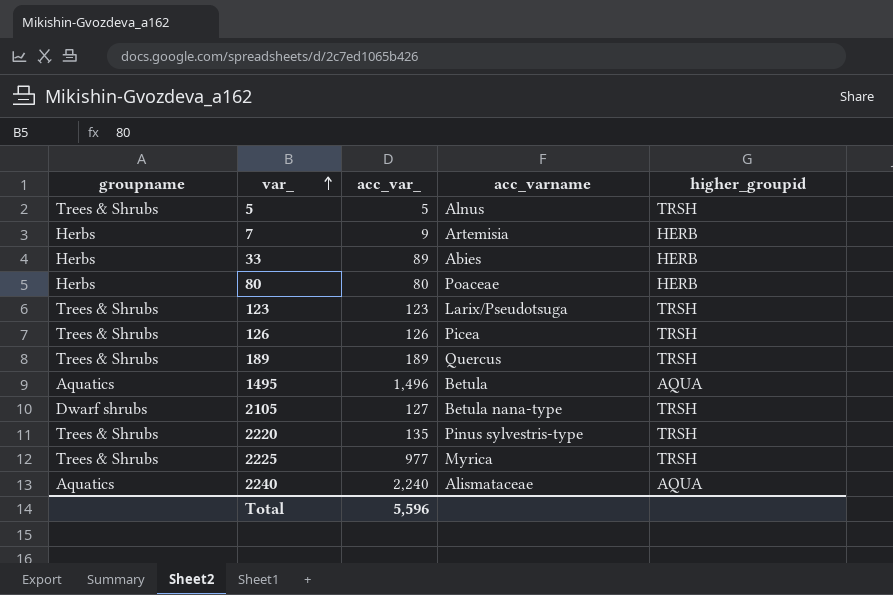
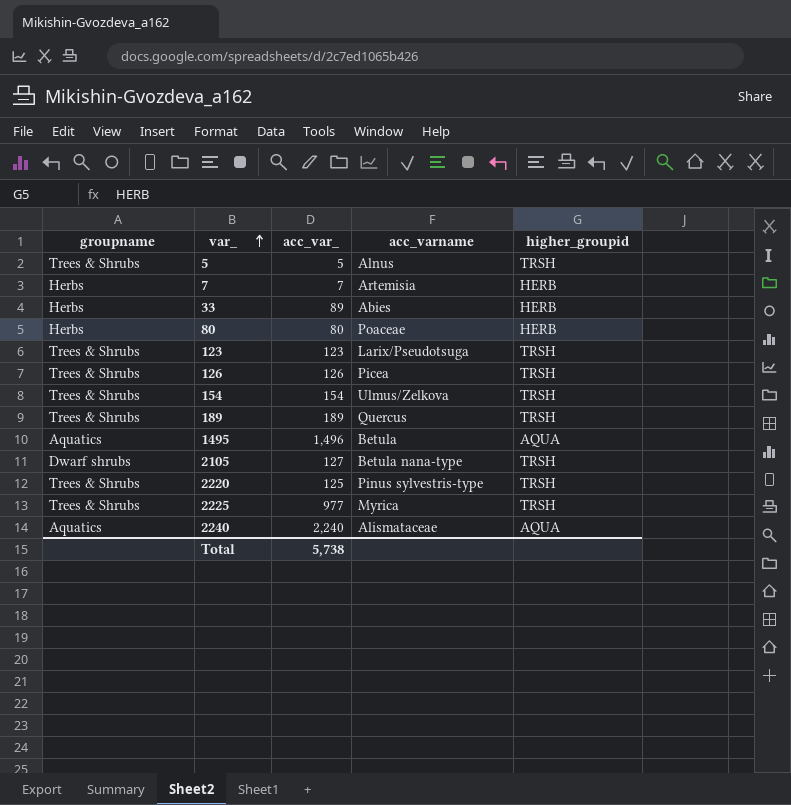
7 | acc_var_: 9 -> 7
row 154: none -> Trees & Shrubs | 154 | Ulmus/Zelkova | TRSH
2220 | acc_var_: 135 -> 125
Total | acc_var_: 5,596 -> 5,738

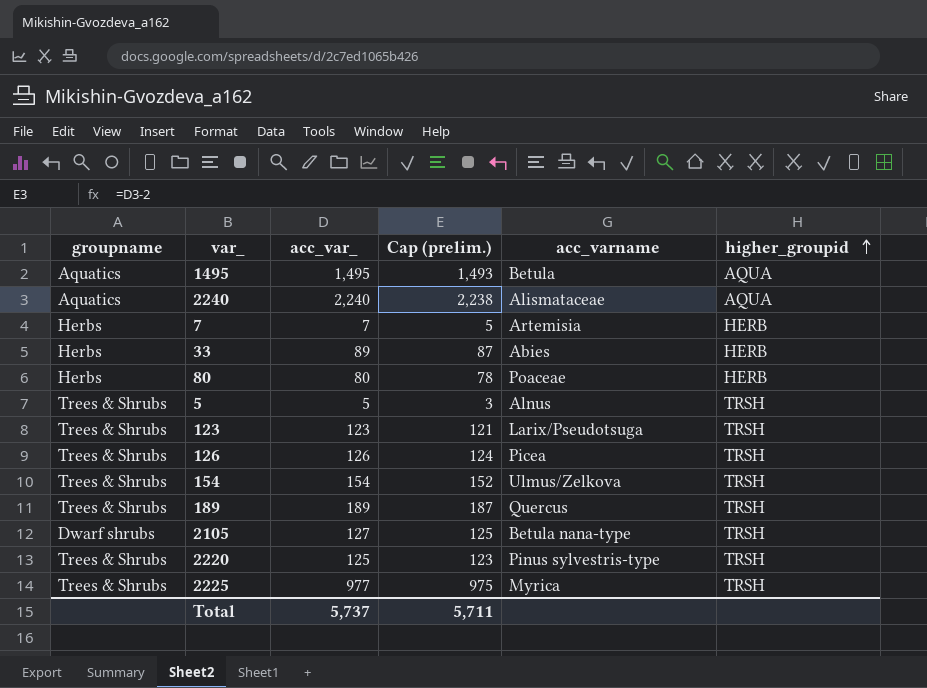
row order: var_ ascending -> higher_groupid ascending
column Cap (prelim.) | formula: none -> [acc_var_] - 2
1495 | acc_var_: 1,496 -> 1,495
Total | acc_var_: 5,738 -> 5,737

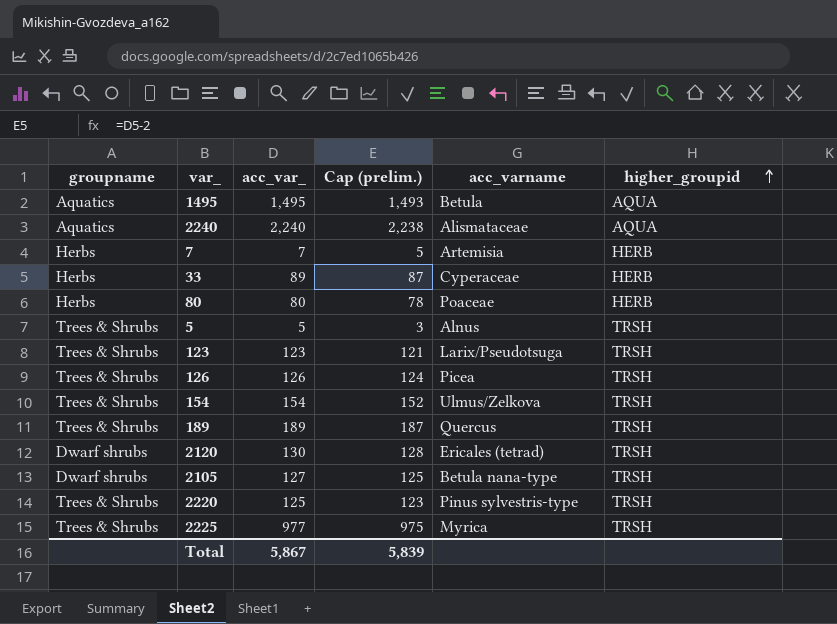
33 | acc_varname: Abies -> Cyperaceae
row 2120: none -> Dwarf shrubs | 130 | 128 | Ericales (tetrad) | TRSH
Total | acc_var_: 5,737 -> 5,867
Total | Cap (prelim.): 5,711 -> 5,839

